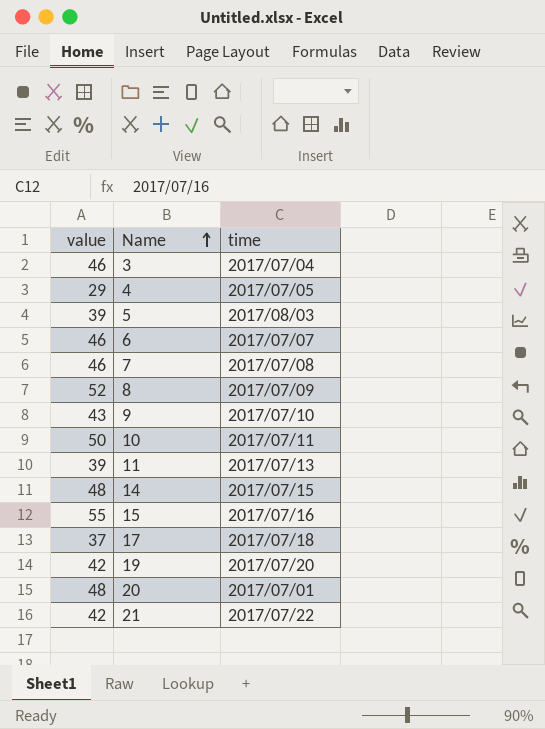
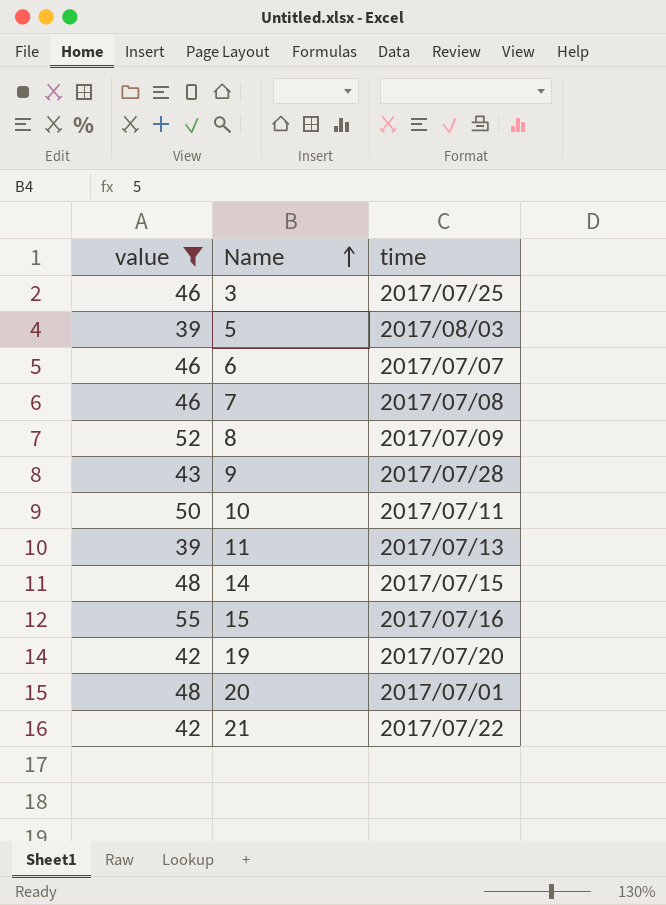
filter: none -> value >= 39
3 | time: 2017/07/04 -> 2017/07/25
9 | time: 2017/07/10 -> 2017/07/28

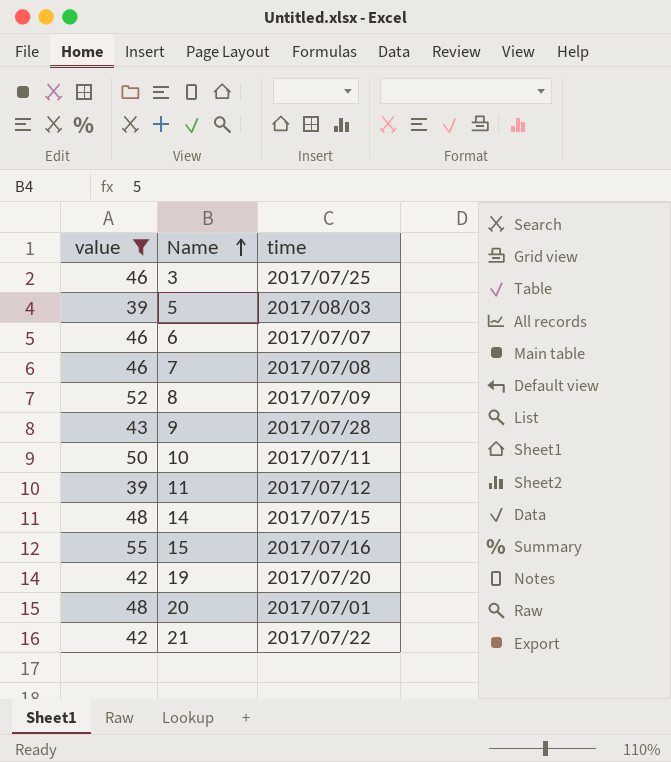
11 | time: 2017/07/13 -> 2017/07/12

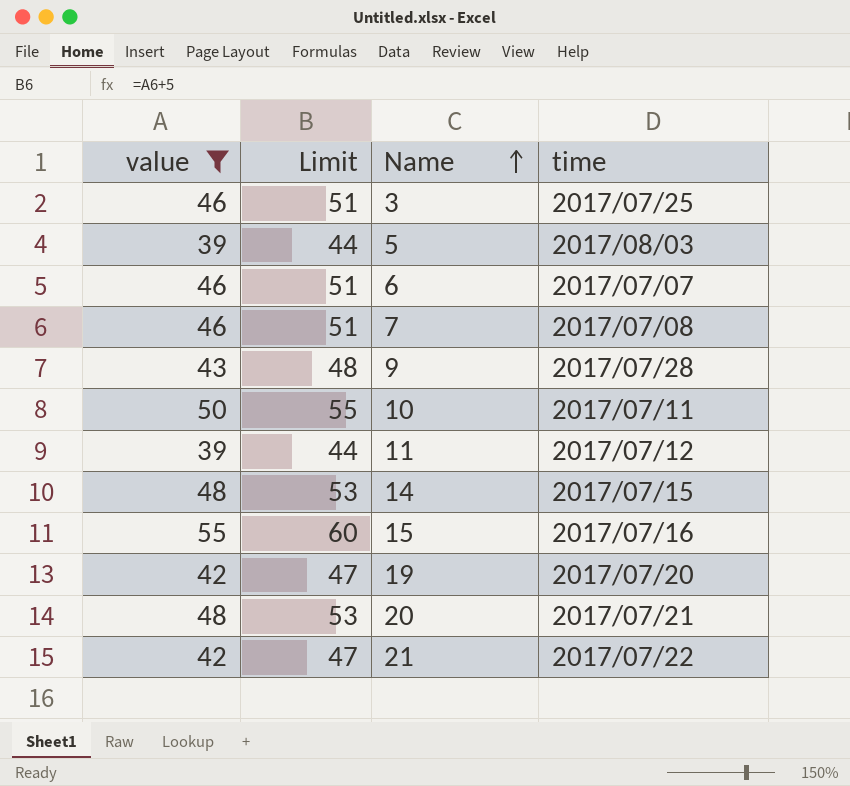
column Limit | formula: none -> [value] + 5
row 8: 52 | 2017/07/09 -> none
20 | time: 2017/07/01 -> 2017/07/21

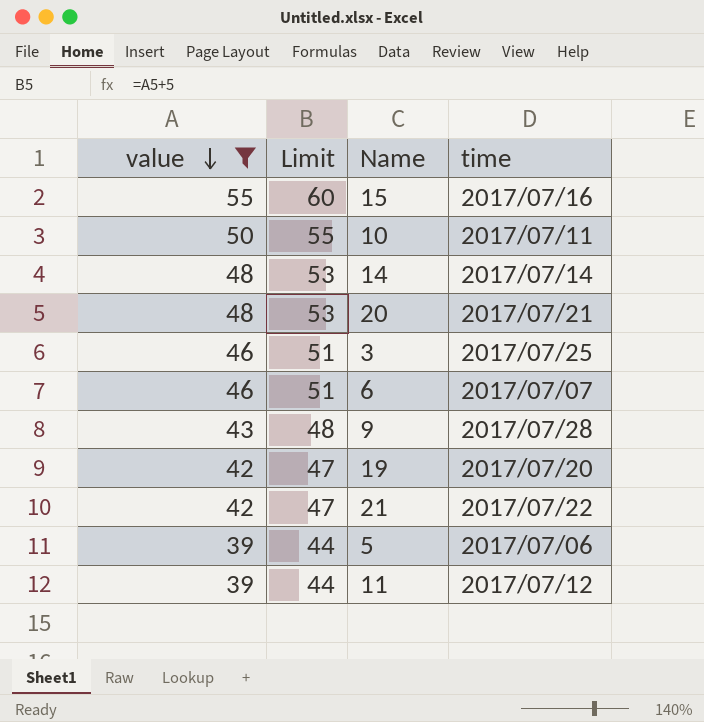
row order: Name ascending -> value descending
row 7: 46 | 51 | 2017/07/08 -> none
14 | time: 2017/07/15 -> 2017/07/14
5 | time: 2017/08/03 -> 2017/07/06

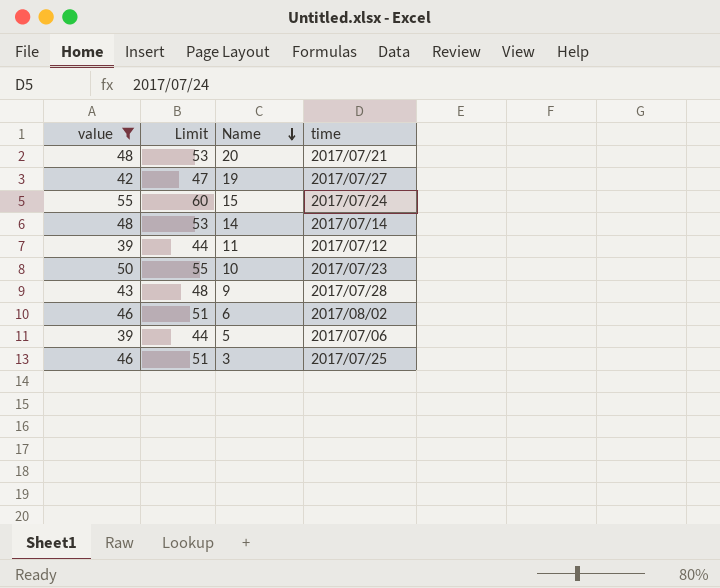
row order: value descending -> Name descending
row 21: 42 | 47 | 2017/07/22 -> none
19 | time: 2017/07/20 -> 2017/07/27
15 | time: 2017/07/16 -> 2017/07/24
10 | time: 2017/07/11 -> 2017/07/23
6 | time: 2017/07/07 -> 2017/08/02

